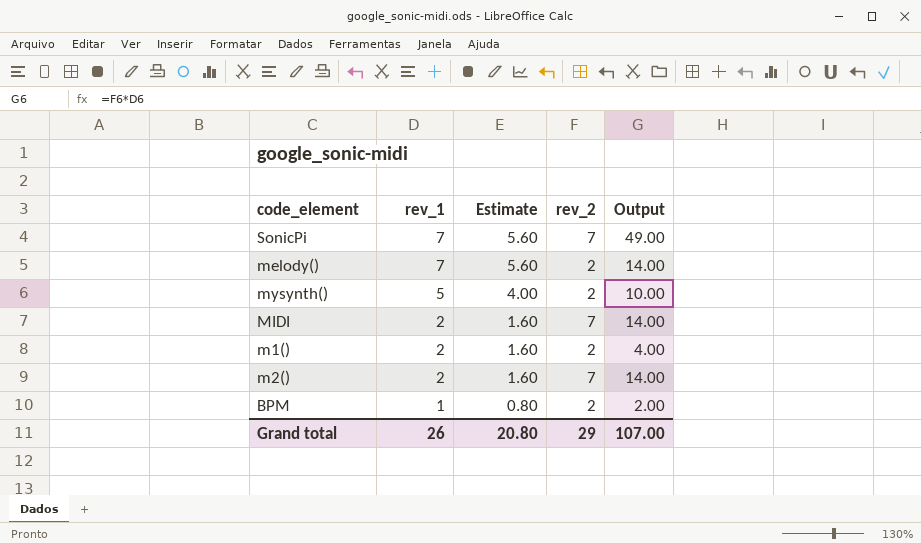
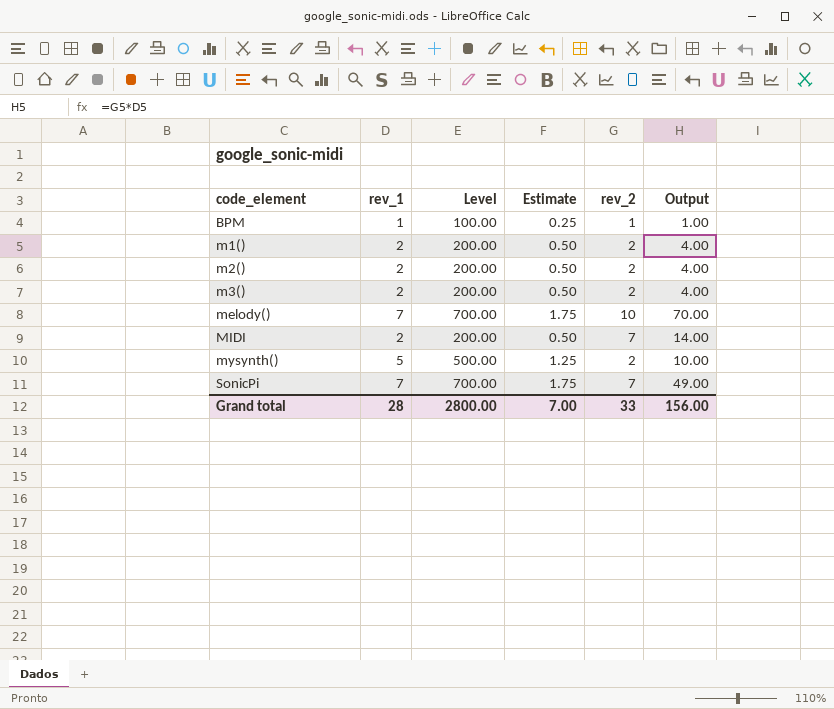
row order: rev_1 descending -> code_element ascending
column Level | formula: none -> [rev_1] * 100
column Estimate | formula: [rev_1] * 0.8 -> [rev_1] * 0.25
BPM | rev_2: 2 -> 1
BPM | Output: 2.00 -> 1.00
m2() | rev_2: 7 -> 2
m2() | Output: 14.00 -> 4.00
row m3(): none -> 2 | 200.00 | 0.50 | 2 | 4.00
melody() | rev_2: 2 -> 10
melody() | Output: 14.00 -> 70.00
Grand total | rev_1: 26 -> 28
Grand total | Estimate: 20.80 -> 7.00
Grand total | rev_2: 29 -> 33
Grand total | Output: 107.00 -> 156.00

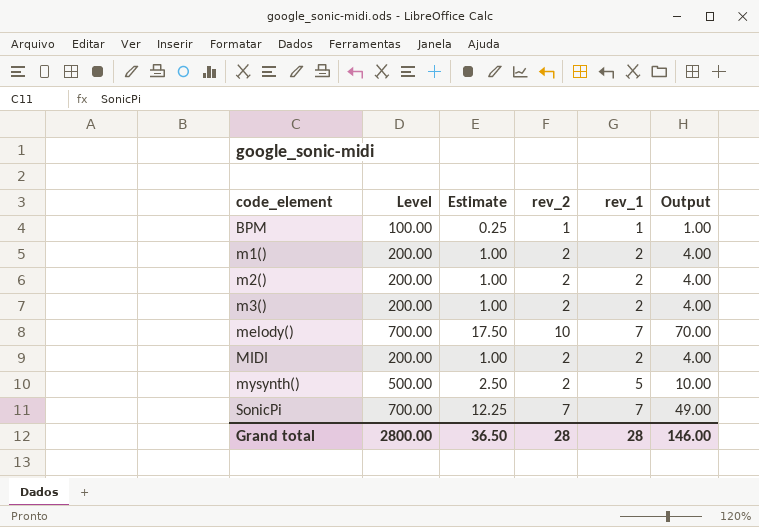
column Estimate | formula: [rev_1] * 0.25 -> [Output] * 0.25
column rev_1 | position: 2 -> 5
MIDI | rev_2: 7 -> 2
MIDI | Output: 14.00 -> 4.00
Grand total | Estimate: 7.00 -> 36.50
Grand total | rev_2: 33 -> 28
Grand total | Output: 156.00 -> 146.00

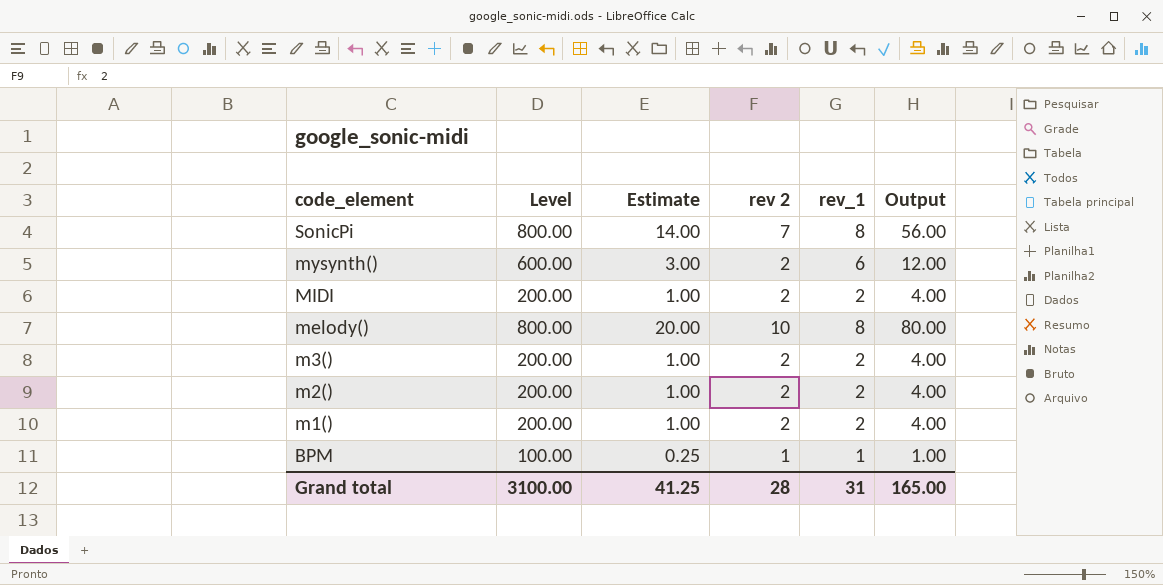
row order: code_element ascending -> code_element descending
column name: rev_2 -> rev 2
SonicPi | Level: 700.00 -> 800.00
SonicPi | Estimate: 12.25 -> 14.00
SonicPi | rev_1: 7 -> 8
SonicPi | Output: 49.00 -> 56.00
mysynth() | Level: 500.00 -> 600.00
mysynth() | Estimate: 2.50 -> 3.00
mysynth() | rev_1: 5 -> 6
mysynth() | Output: 10.00 -> 12.00
melody() | Level: 700.00 -> 800.00
melody() | Estimate: 17.50 -> 20.00
melody() | rev_1: 7 -> 8
melody() | Output: 70.00 -> 80.00
Grand total | Level: 2800.00 -> 3100.00
Grand total | Estimate: 36.50 -> 41.25
Grand total | rev_1: 28 -> 31
Grand total | Output: 146.00 -> 165.00

